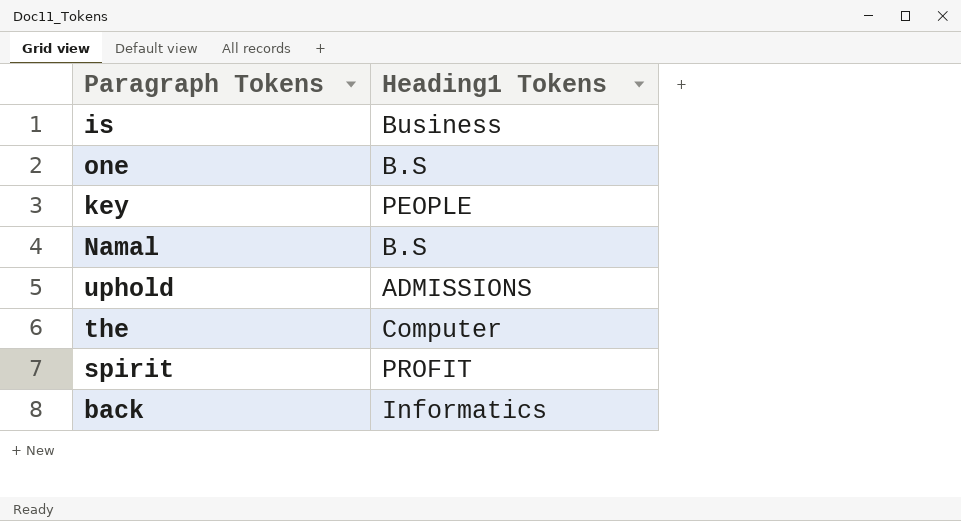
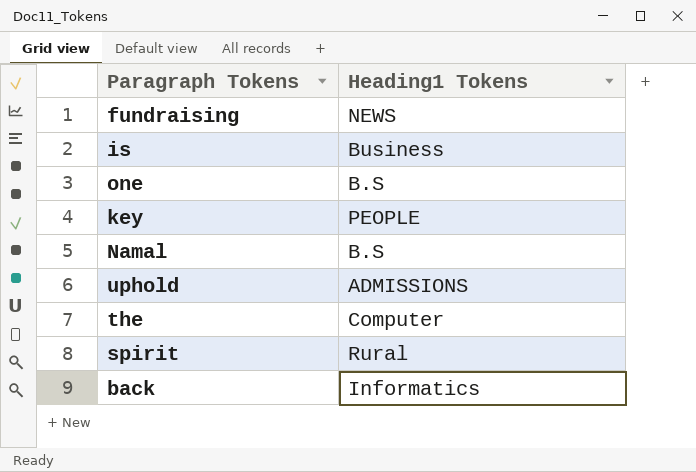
row fundraising: none -> NEWS
spirit | Heading1 Tokens: PROFIT -> Rural

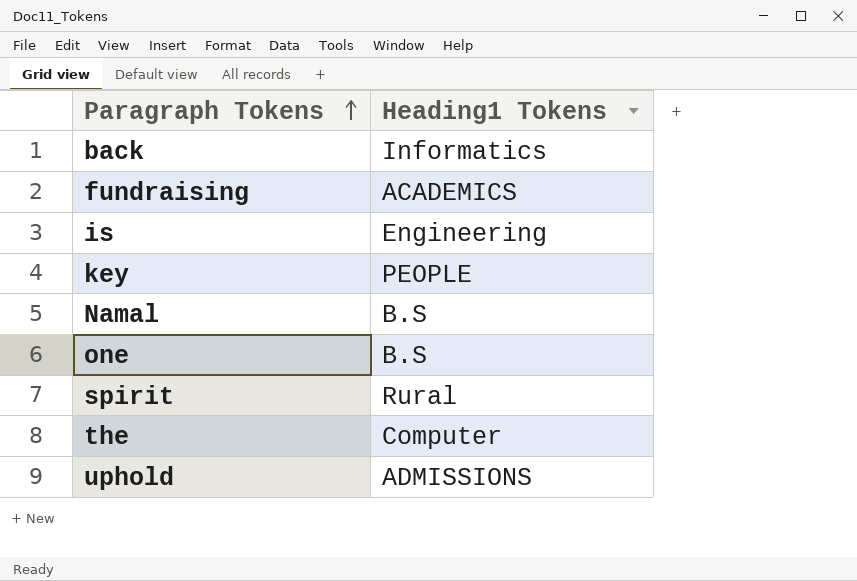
row order: none -> Paragraph Tokens ascending
fundraising | Heading1 Tokens: NEWS -> ACADEMICS
is | Heading1 Tokens: Business -> Engineering

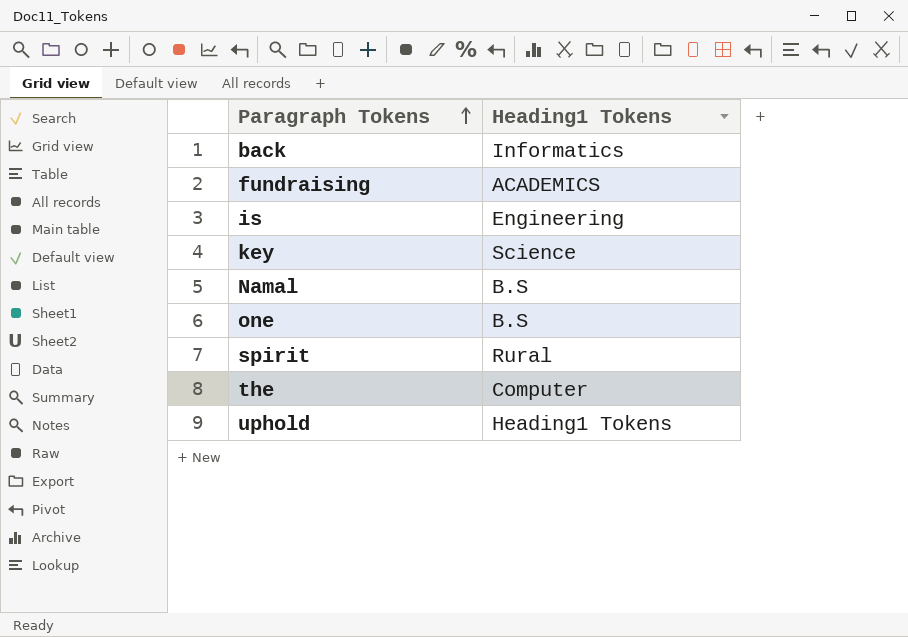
key | Heading1 Tokens: PEOPLE -> Science
uphold | Heading1 Tokens: ADMISSIONS -> Heading1 Tokens

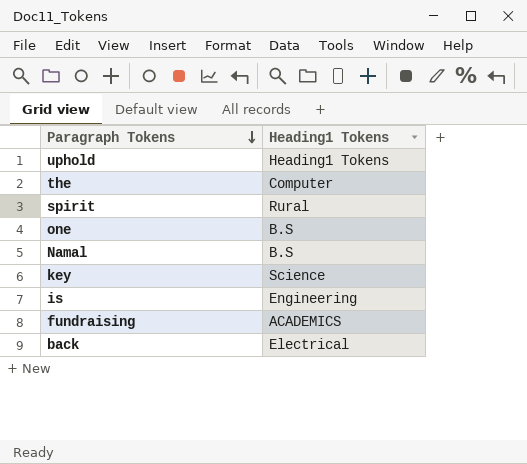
row order: Paragraph Tokens ascending -> Paragraph Tokens descending
back | Heading1 Tokens: Informatics -> Electrical

